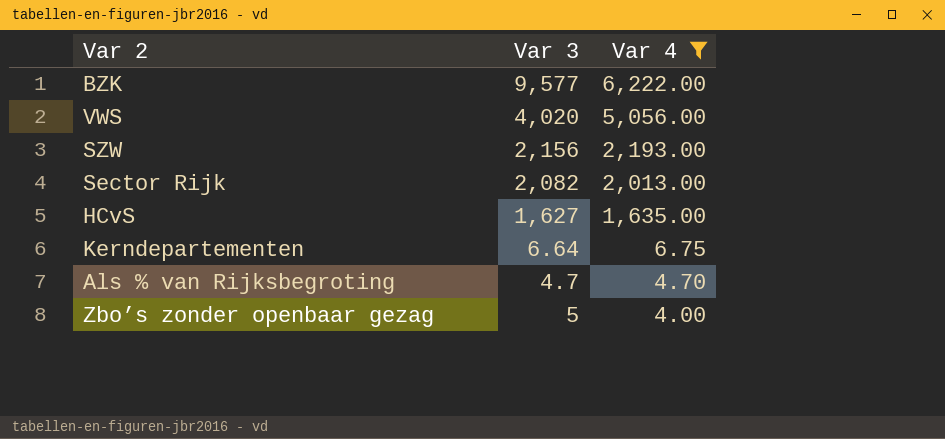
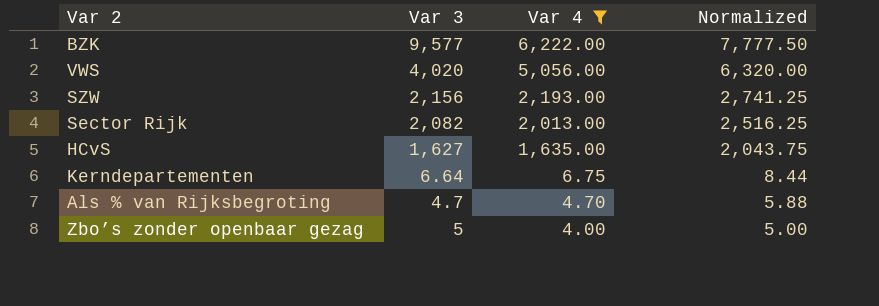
column Normalized | formula: none -> [Var 4] * 1.25

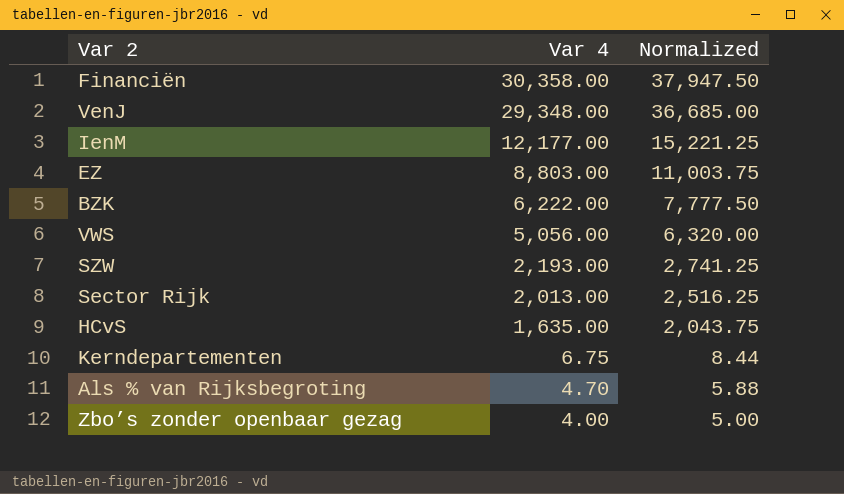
filter: Var 4 <= 6,222.00 -> none
column Var 3 | position: 2 -> none

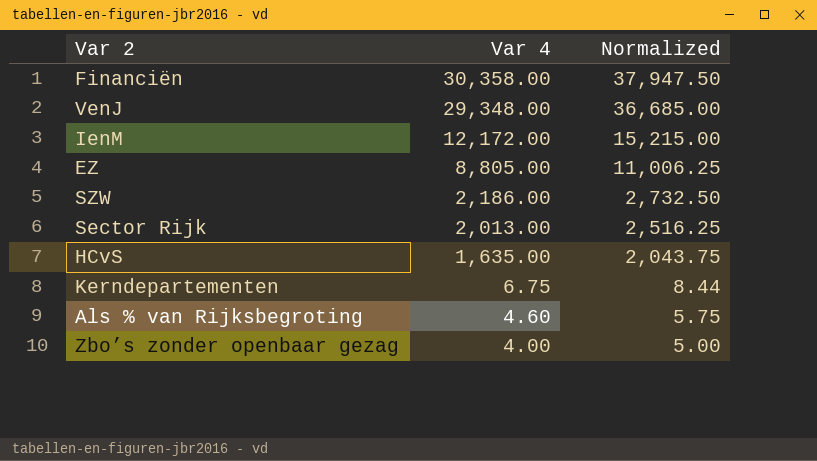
row BZK: 6,222.00 | 7,777.50 -> none
row VWS: 5,056.00 | 6,320.00 -> none
IenM | Var 4: 12,177.00 -> 12,172.00
IenM | Normalized: 15,221.25 -> 15,215.00
EZ | Var 4: 8,803.00 -> 8,805.00
EZ | Normalized: 11,003.75 -> 11,006.25
SZW | Var 4: 2,193.00 -> 2,186.00
SZW | Normalized: 2,741.25 -> 2,732.50
Als % van Rijksbegroting | Var 4: 4.70 -> 4.60
Als % van Rijksbegroting | Normalized: 5.88 -> 5.75

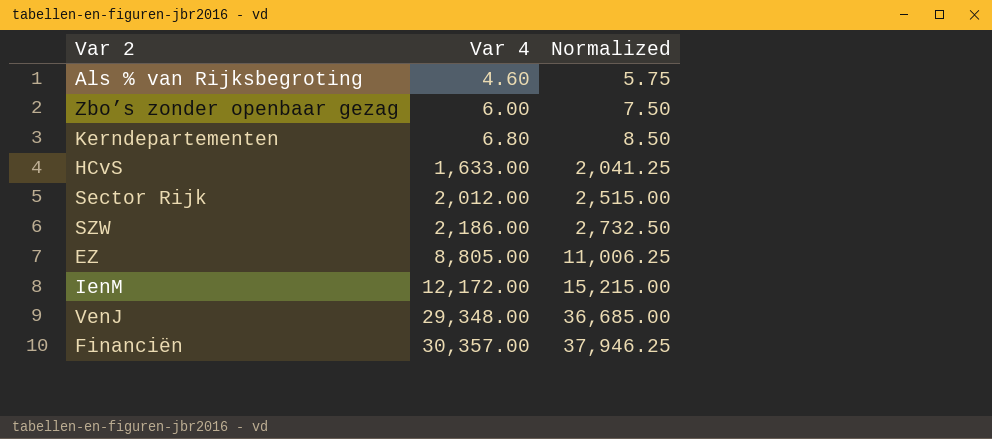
row order: Var 4 descending -> Var 4 ascending
Zbo’s zonder openbaar gezag | Var 4: 4.00 -> 6.00
Zbo’s zonder openbaar gezag | Normalized: 5.00 -> 7.50
Kerndepartementen | Var 4: 6.75 -> 6.80
Kerndepartementen | Normalized: 8.44 -> 8.50
HCvS | Var 4: 1,635.00 -> 1,633.00
HCvS | Normalized: 2,043.75 -> 2,041.25
Sector Rijk | Var 4: 2,013.00 -> 2,012.00
Sector Rijk | Normalized: 2,516.25 -> 2,515.00
Financiën | Var 4: 30,358.00 -> 30,357.00
Financiën | Normalized: 37,947.50 -> 37,946.25

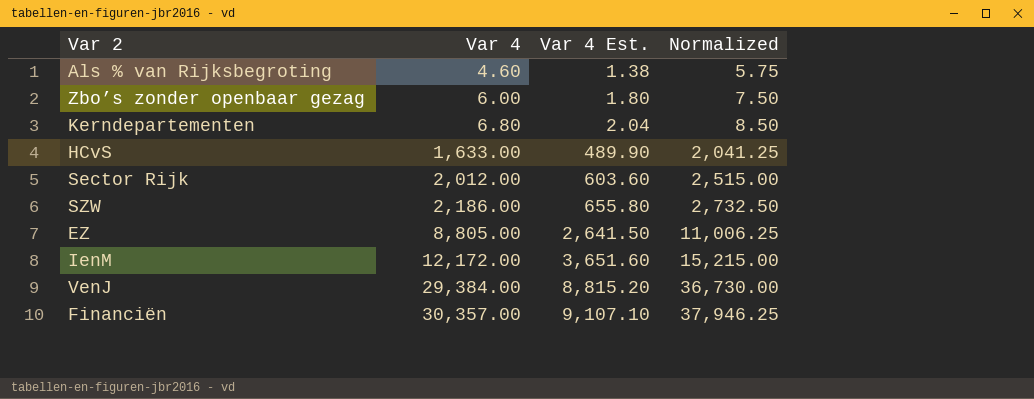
column Var 4 Est. | formula: none -> [Var 4] * 0.3
VenJ | Var 4: 29,348.00 -> 29,384.00
VenJ | Normalized: 36,685.00 -> 36,730.00

